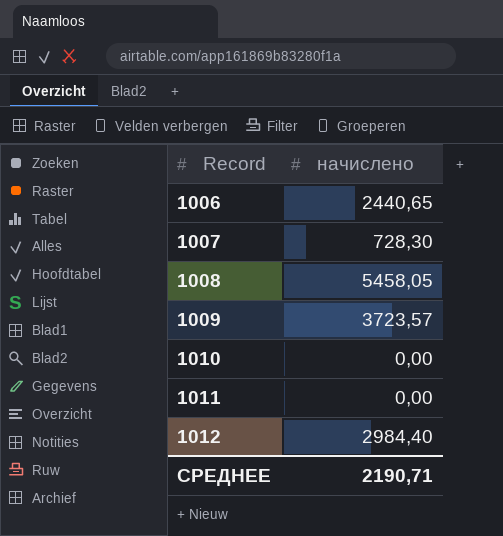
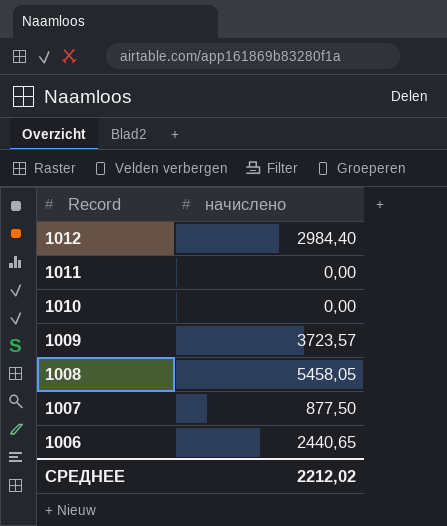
row order: Record ascending -> Record descending
1007 | начислено: 728,30 -> 877,50
СРЕДНЕЕ | начислено: 2190,71 -> 2212,02

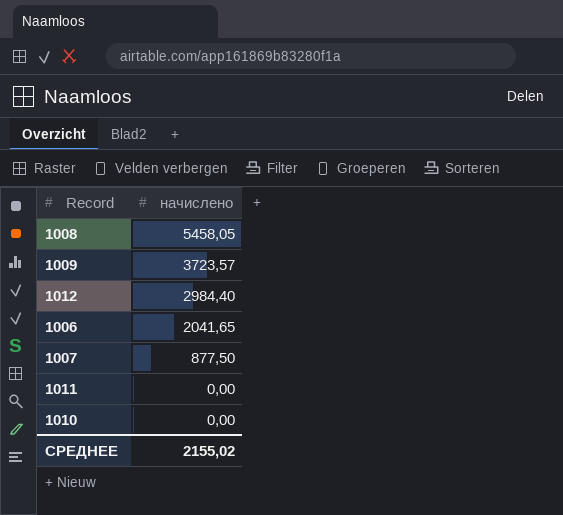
row order: Record descending -> начислено descending
1006 | начислено: 2440,65 -> 2041,65
СРЕДНЕЕ | начислено: 2212,02 -> 2155,02

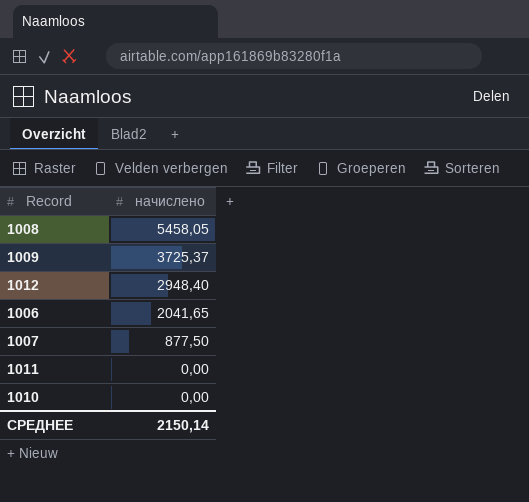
1009 | начислено: 3723,57 -> 3725,37
1012 | начислено: 2984,40 -> 2948,40
СРЕДНЕЕ | начислено: 2155,02 -> 2150,14

